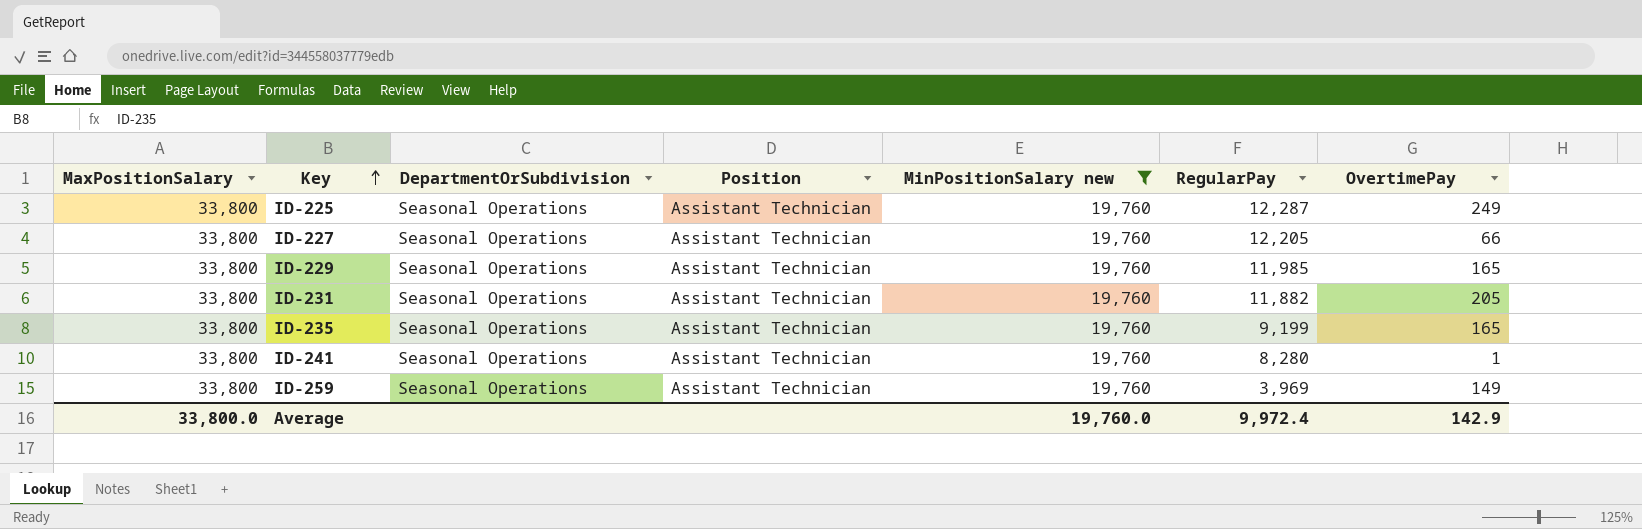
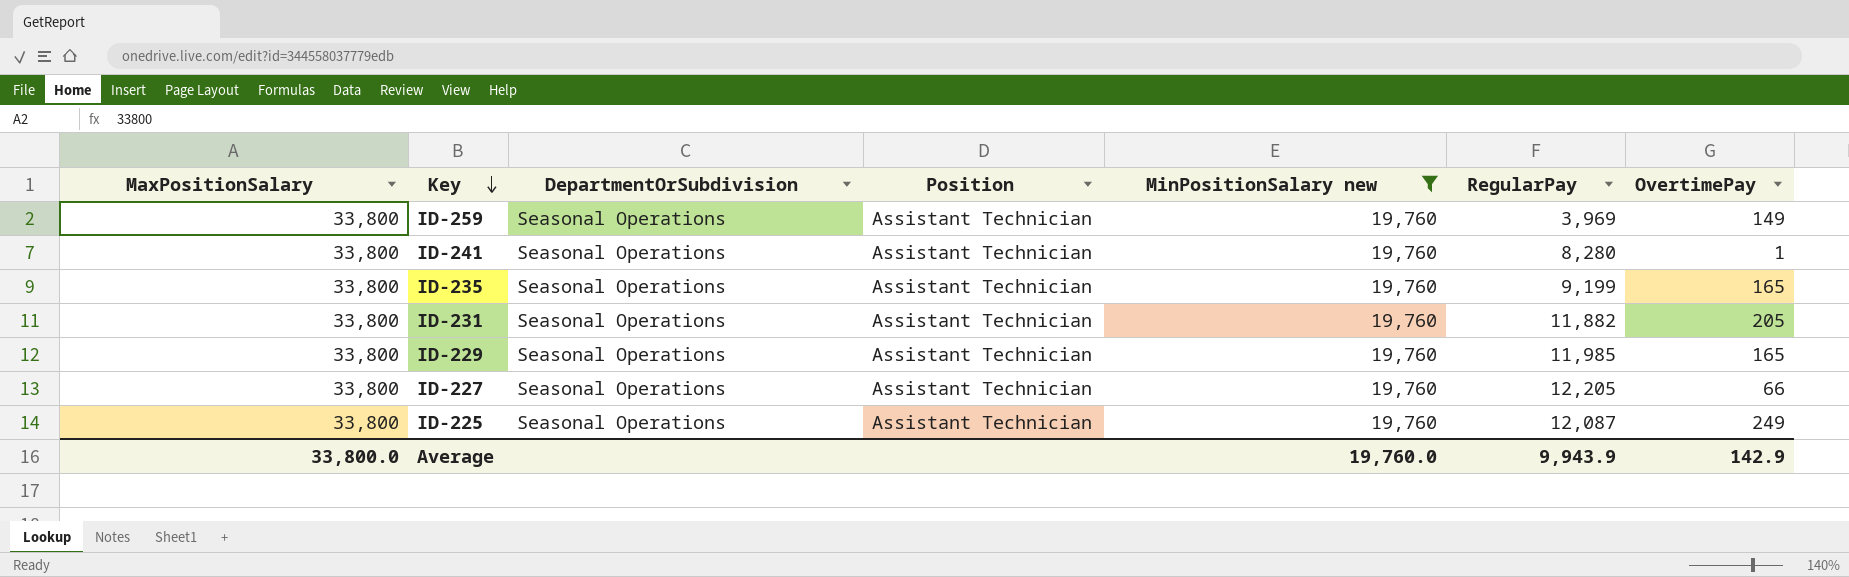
row order: Key ascending -> Key descending
ID-225 | RegularPay: 12,287 -> 12,087
Average | RegularPay: 9,972.4 -> 9,943.9

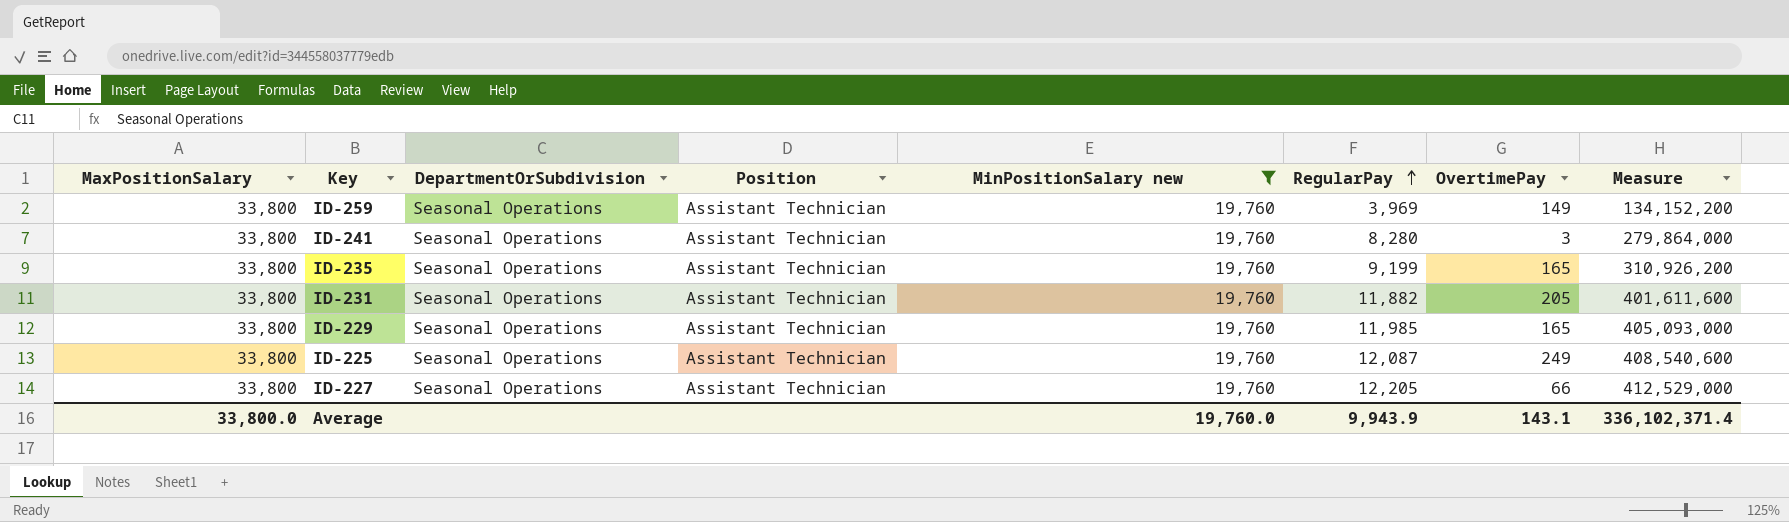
row order: Key descending -> RegularPay ascending
column Measure | formula: none -> [MaxPositionSalary] * [RegularPay]
ID-241 | OvertimePay: 1 -> 3
Average | OvertimePay: 142.9 -> 143.1

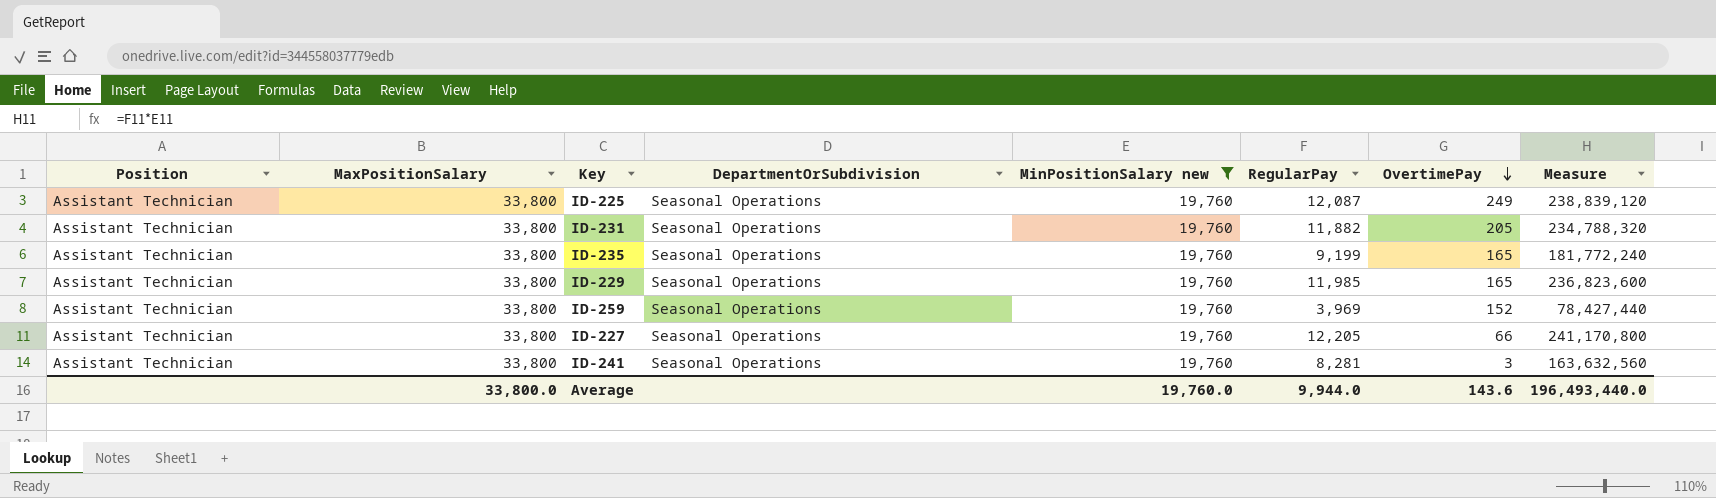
row order: RegularPay ascending -> OvertimePay descending
column Position | position: 4 -> 1
column Measure | formula: [MaxPositionSalary] * [RegularPay] -> [MinPositionSalary new] * [RegularPay]
ID-259 | OvertimePay: 149 -> 152
ID-241 | RegularPay: 8,280 -> 8,281
Average | RegularPay: 9,943.9 -> 9,944.0
Average | OvertimePay: 143.1 -> 143.6
Average | Measure: 336,102,371.4 -> 196,493,440.0

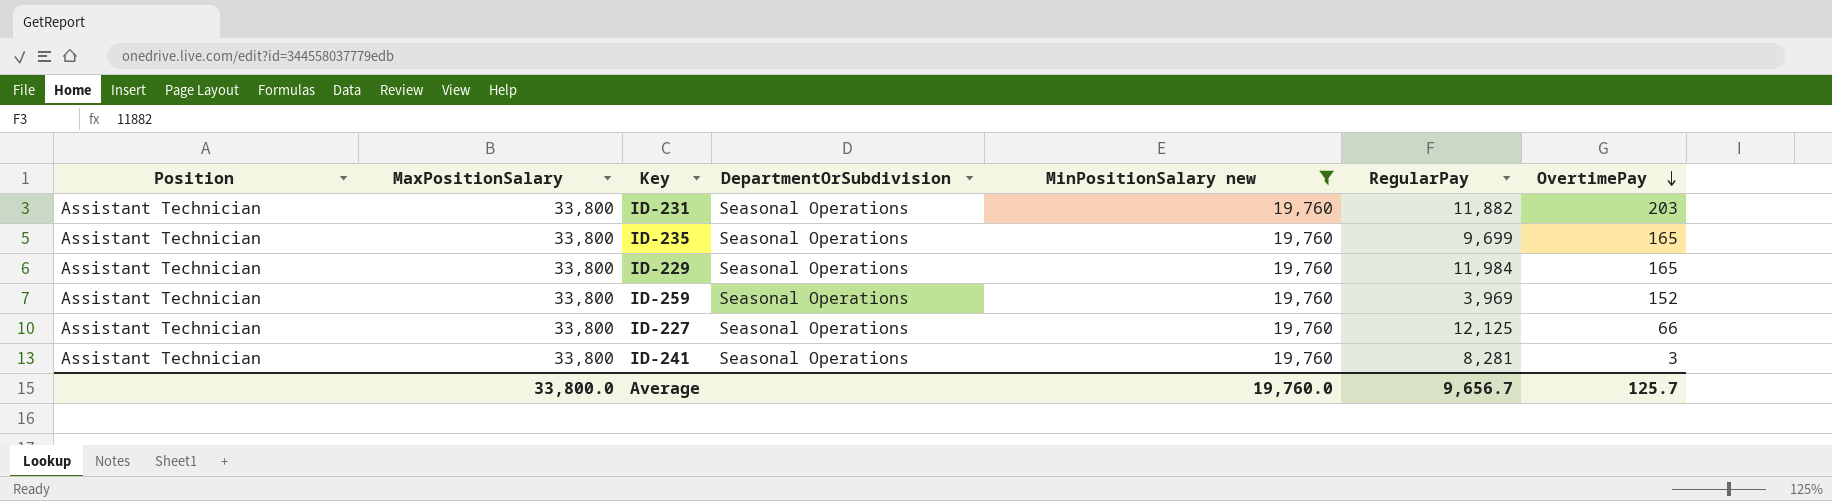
column Measure | formula: [MinPositionSalary new] * [RegularPay] -> none
row ID-225: Assistant Technician | 33,800 | Seasonal Operations | 19,760 | 12,087 | 249 | 238,839,120 -> none
ID-231 | OvertimePay: 205 -> 203
ID-235 | RegularPay: 9,199 -> 9,699
ID-229 | RegularPay: 11,985 -> 11,984
ID-227 | RegularPay: 12,205 -> 12,125
Average | RegularPay: 9,944.0 -> 9,656.7
Average | OvertimePay: 143.6 -> 125.7

